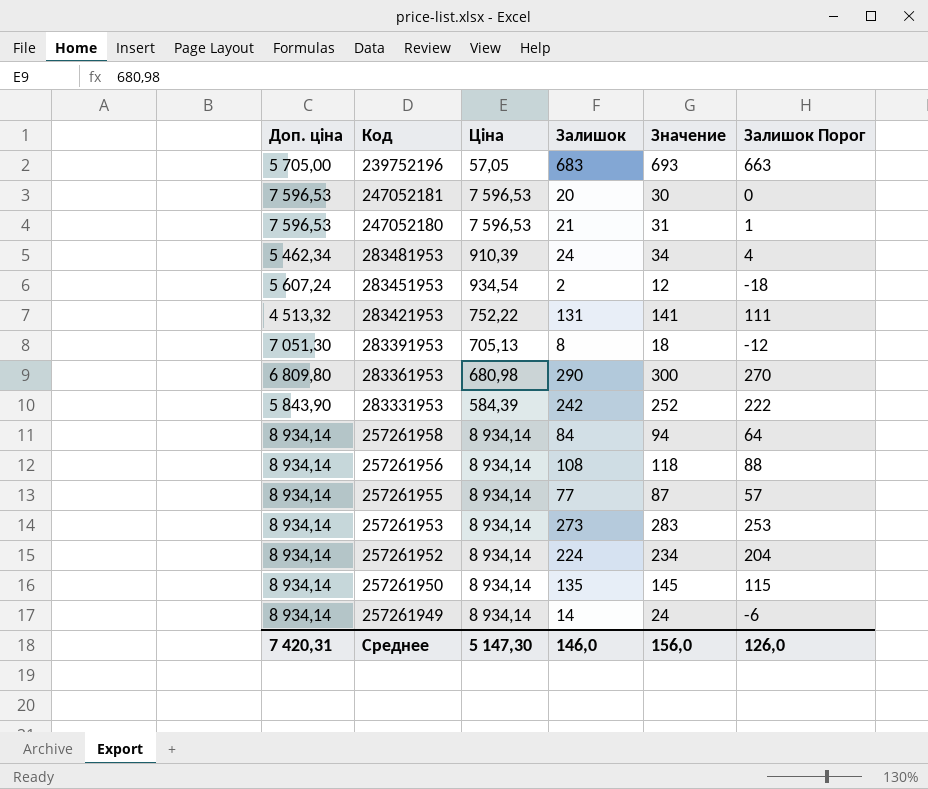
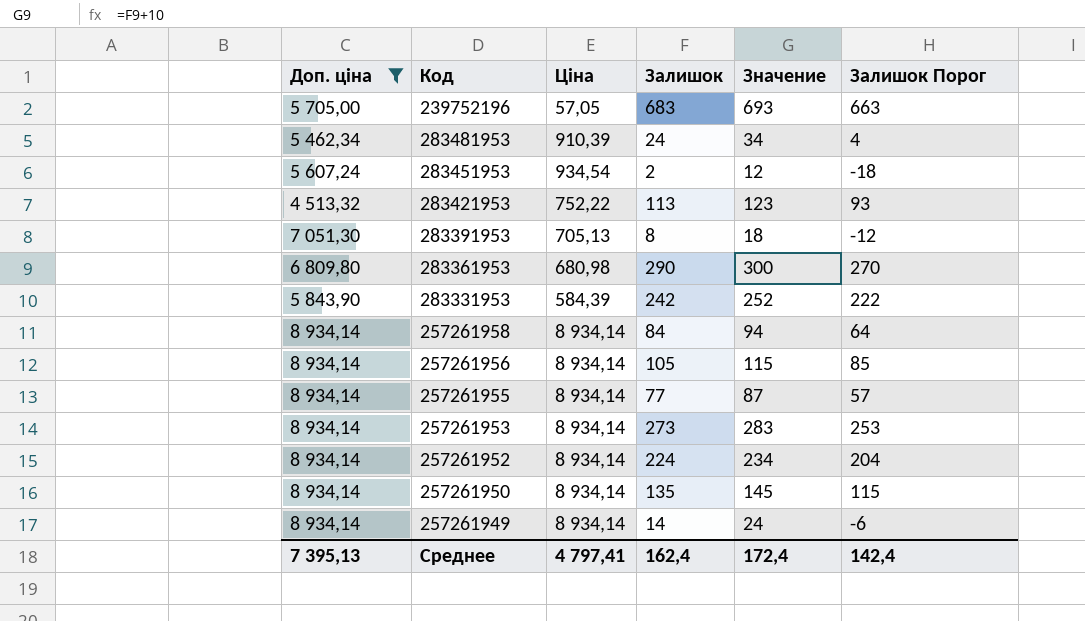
filter: none -> Доп. ціна != 7 596,53
283421953 | Залишок: 131 -> 113
283421953 | Значение: 141 -> 123
283421953 | Залишок Порог: 111 -> 93
257261956 | Залишок: 108 -> 105
257261956 | Значение: 118 -> 115
257261956 | Залишок Порог: 88 -> 85
Среднее | Доп. ціна: 7 420,31 -> 7 395,13
Среднее | Ціна: 5 147,30 -> 4 797,41
Среднее | Залишок: 146,0 -> 162,4
Среднее | Значение: 156,0 -> 172,4
Среднее | Залишок Порог: 126,0 -> 142,4

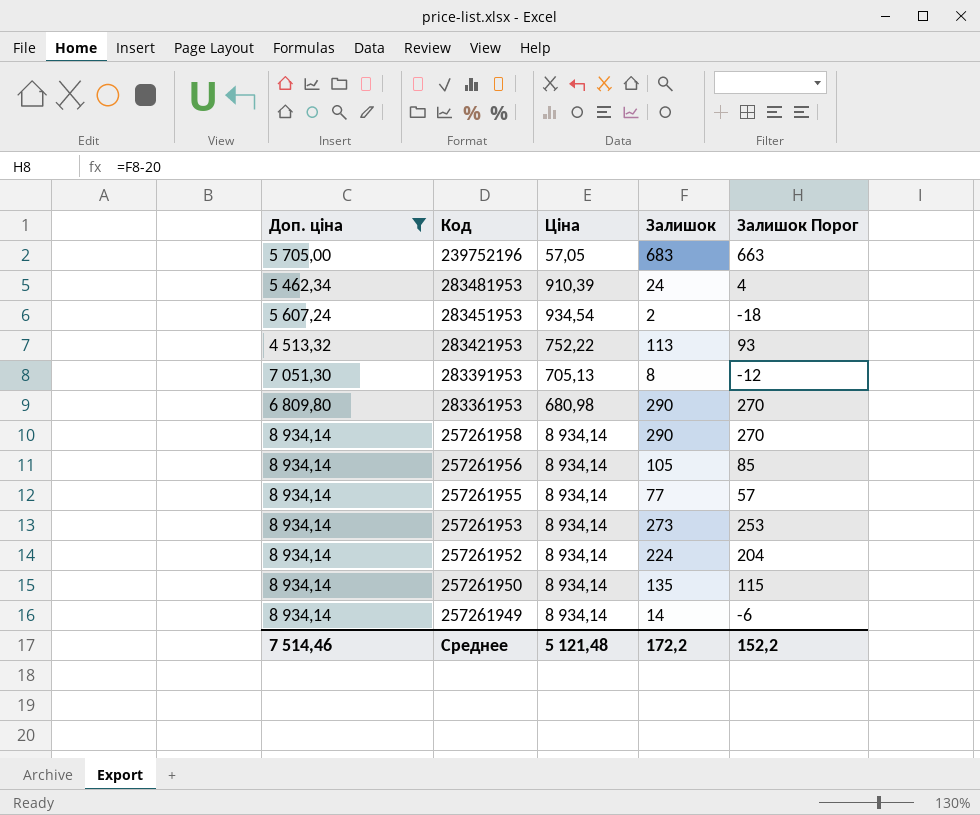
column Значение | formula: [Залишок] + 10 -> none
row 283331953: 5 843,90 | 584,39 | 242 | 252 | 222 -> none
257261958 | Залишок: 84 -> 290
257261958 | Залишок Порог: 64 -> 270
Среднее | Доп. ціна: 7 395,13 -> 7 514,46
Среднее | Ціна: 4 797,41 -> 5 121,48
Среднее | Залишок: 162,4 -> 172,2
Среднее | Залишок Порог: 142,4 -> 152,2

